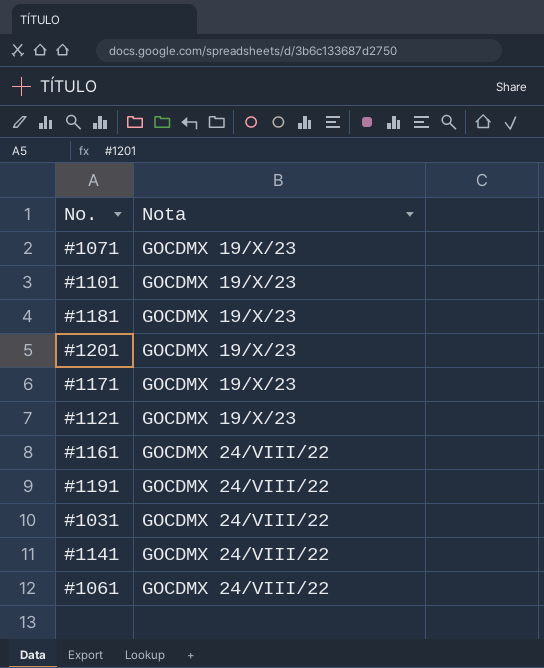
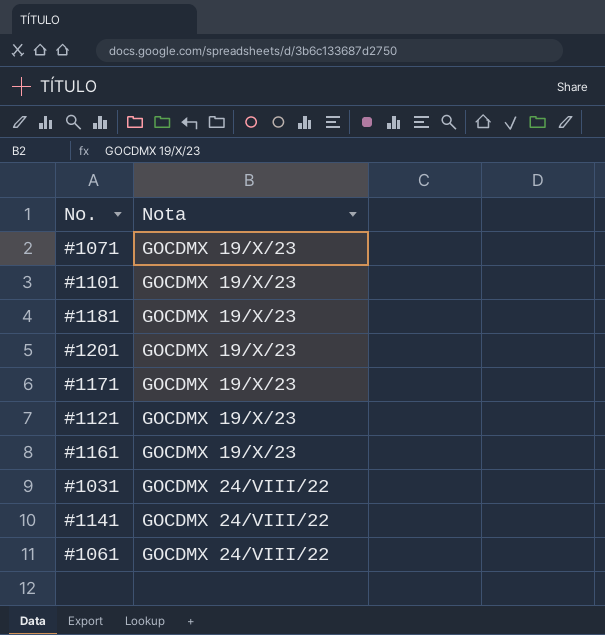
row #1191: GOCDMX 24/VIII/22 -> none
#1161 | Nota: GOCDMX 24/VIII/22 -> GOCDMX 19/X/23

